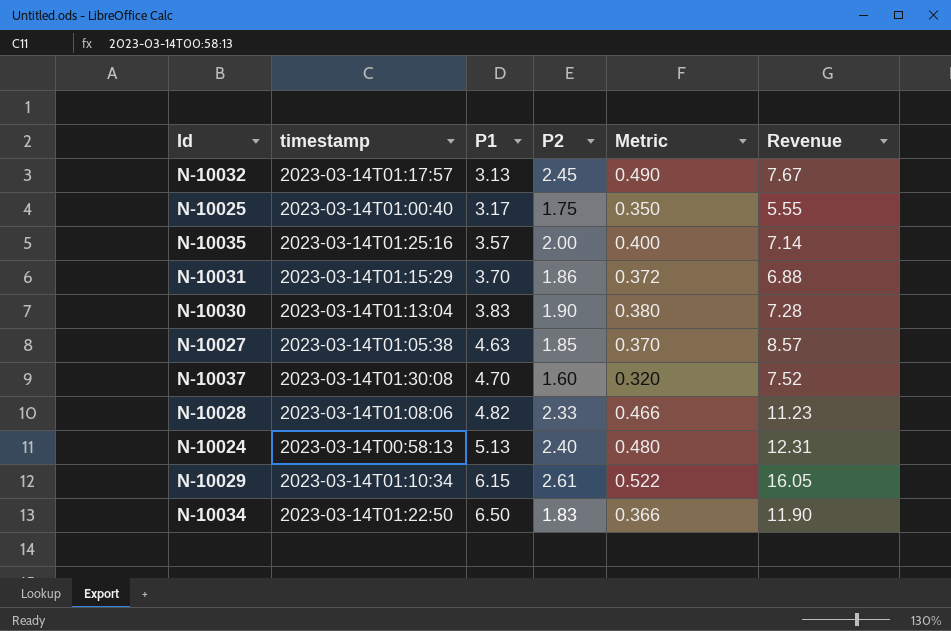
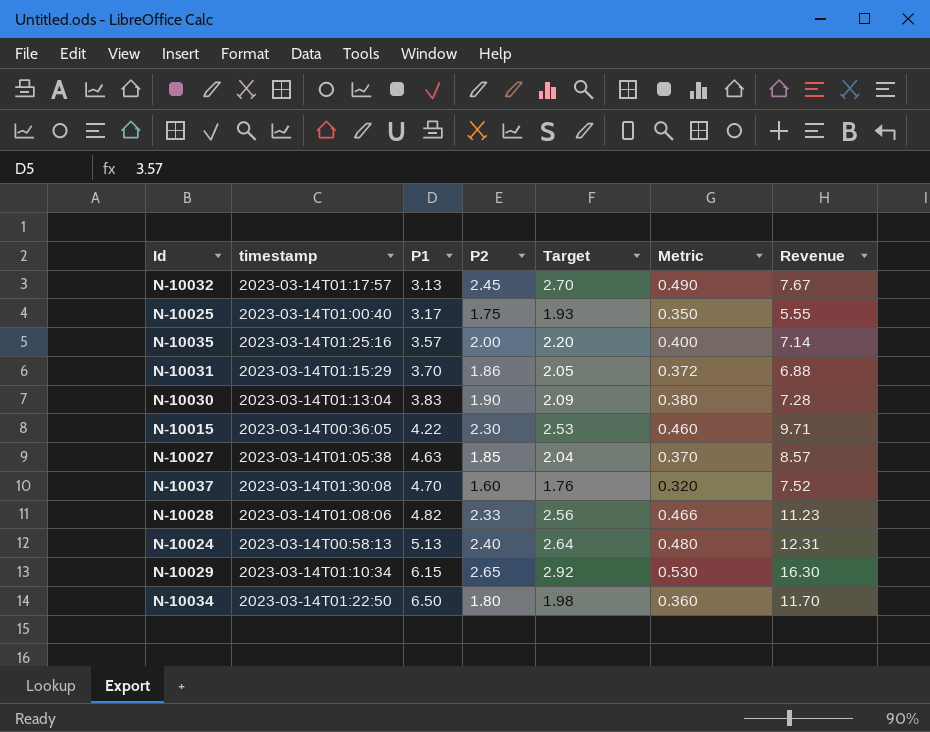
column Target | formula: none -> [P2] * 1.1
row N-10015: none -> 2023-03-14T00:36:05 | 4.22 | 2.30 | 2.53 | 0.460 | 9.71
N-10029 | P2: 2.61 -> 2.65
N-10029 | Metric: 0.522 -> 0.530
N-10029 | Revenue: 16.05 -> 16.30
N-10034 | P2: 1.83 -> 1.80
N-10034 | Metric: 0.366 -> 0.360
N-10034 | Revenue: 11.90 -> 11.70

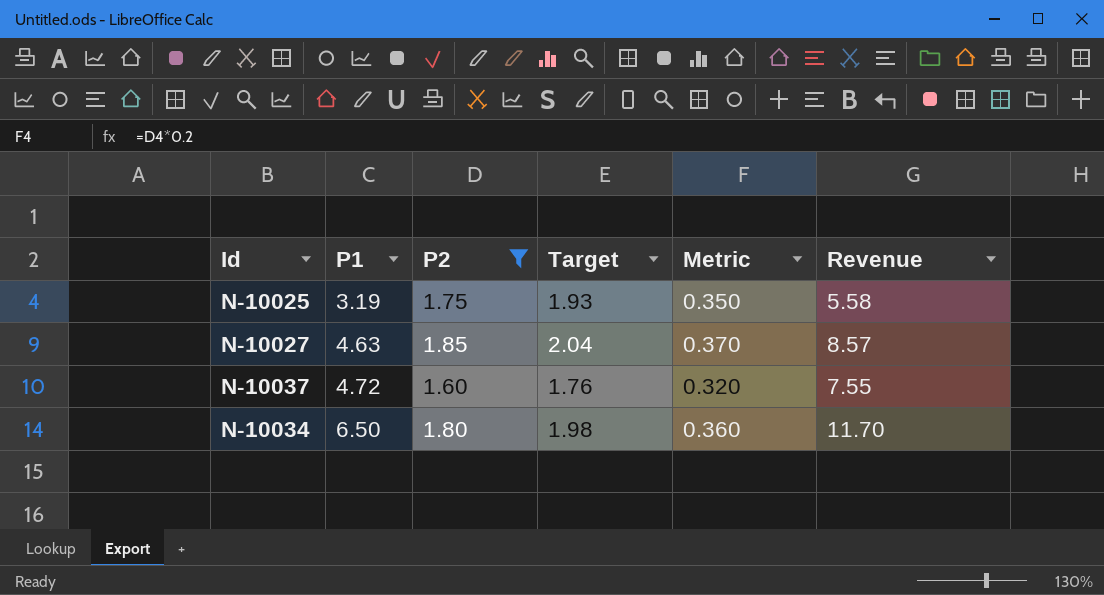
filter: none -> P2 <= 1.85
column timestamp | position: 2 -> none
N-10025 | P1: 3.17 -> 3.19
N-10025 | Revenue: 5.55 -> 5.58
N-10037 | P1: 4.70 -> 4.72
N-10037 | Revenue: 7.52 -> 7.55

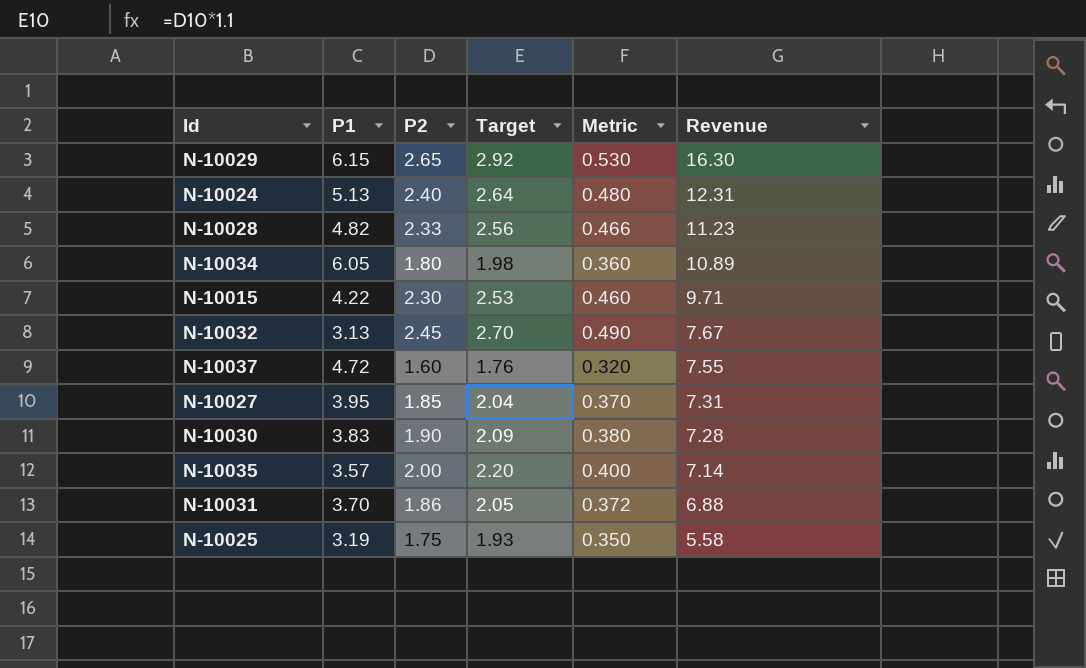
filter: P2 <= 1.85 -> none
row order: P1 ascending -> Revenue descending
N-10034 | P1: 6.50 -> 6.05
N-10034 | Revenue: 11.70 -> 10.89
N-10027 | P1: 4.63 -> 3.95
N-10027 | Revenue: 8.57 -> 7.31

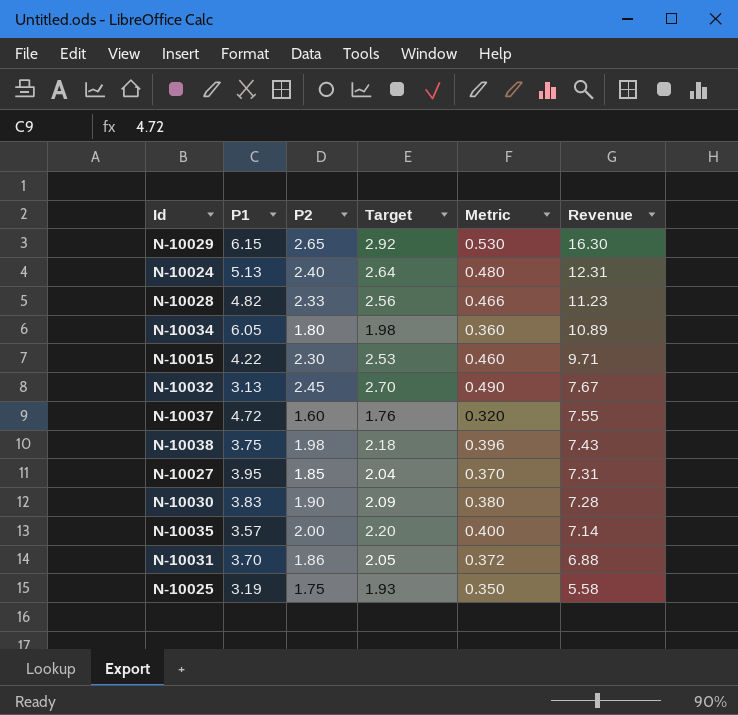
row N-10038: none -> 3.75 | 1.98 | 2.18 | 0.396 | 7.43

